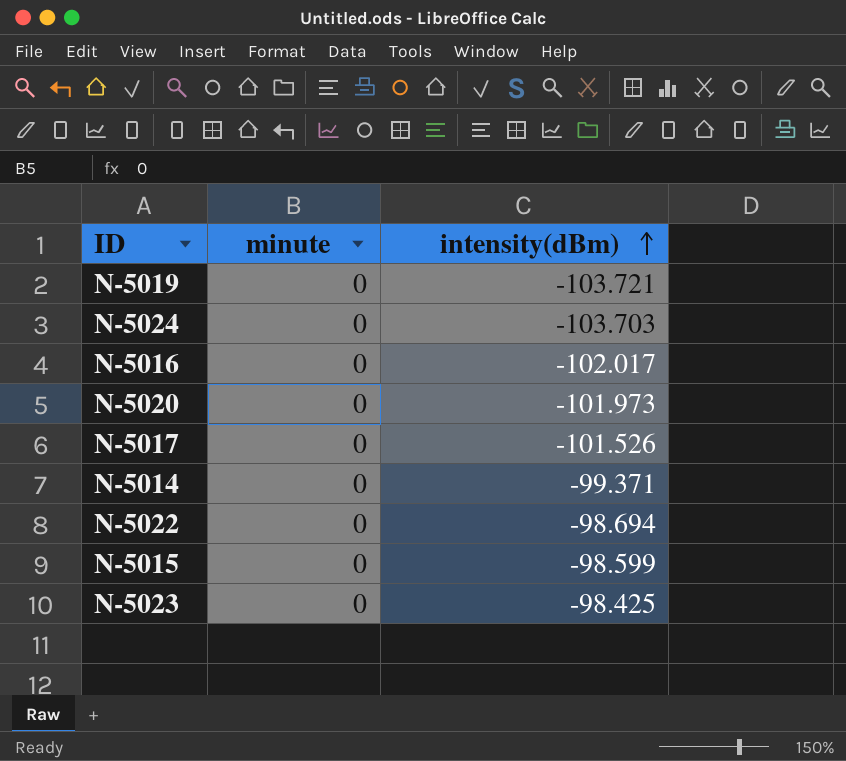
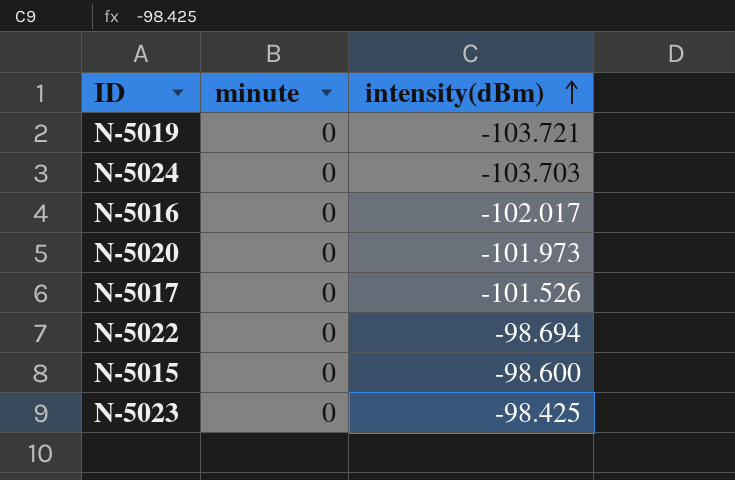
row N-5014: 0 | -99.371 -> none
N-5015 | intensity(dBm): -98.599 -> -98.600

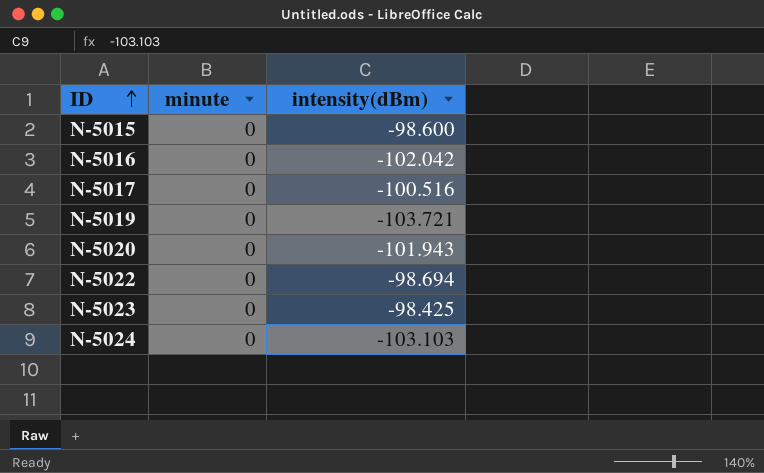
row order: intensity(dBm) ascending -> ID ascending
N-5016 | intensity(dBm): -102.017 -> -102.042
N-5017 | intensity(dBm): -101.526 -> -100.516
N-5020 | intensity(dBm): -101.973 -> -101.943
N-5024 | intensity(dBm): -103.703 -> -103.103

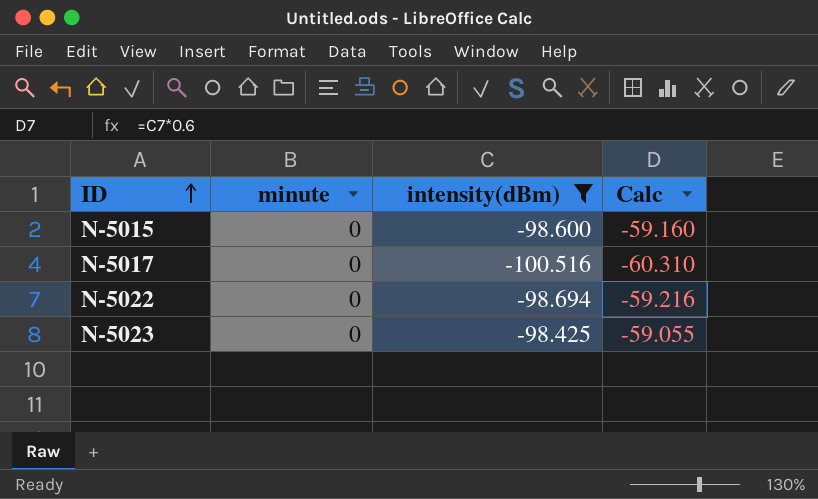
filter: none -> intensity(dBm) >= -100.516
column Calc | formula: none -> [intensity(dBm)] * 0.6

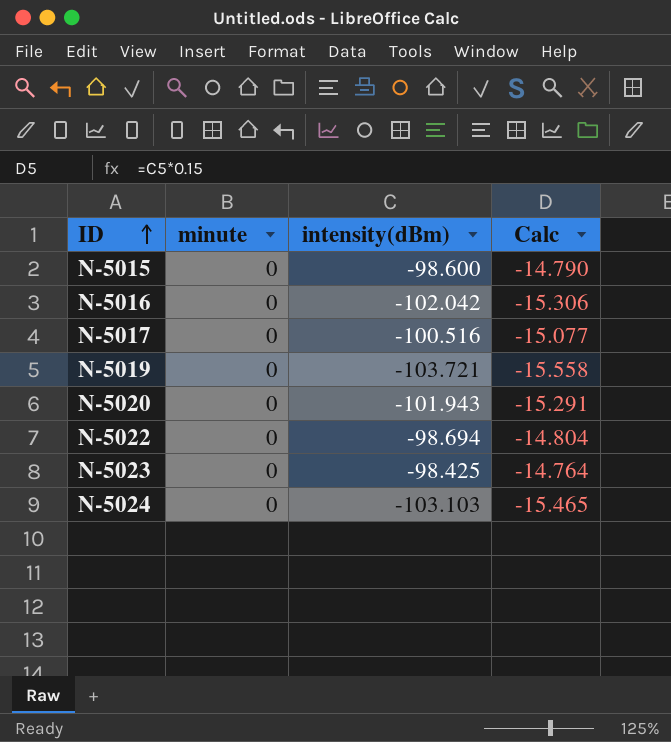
filter: intensity(dBm) >= -100.516 -> none
column Calc | formula: [intensity(dBm)] * 0.6 -> [intensity(dBm)] * 0.15

